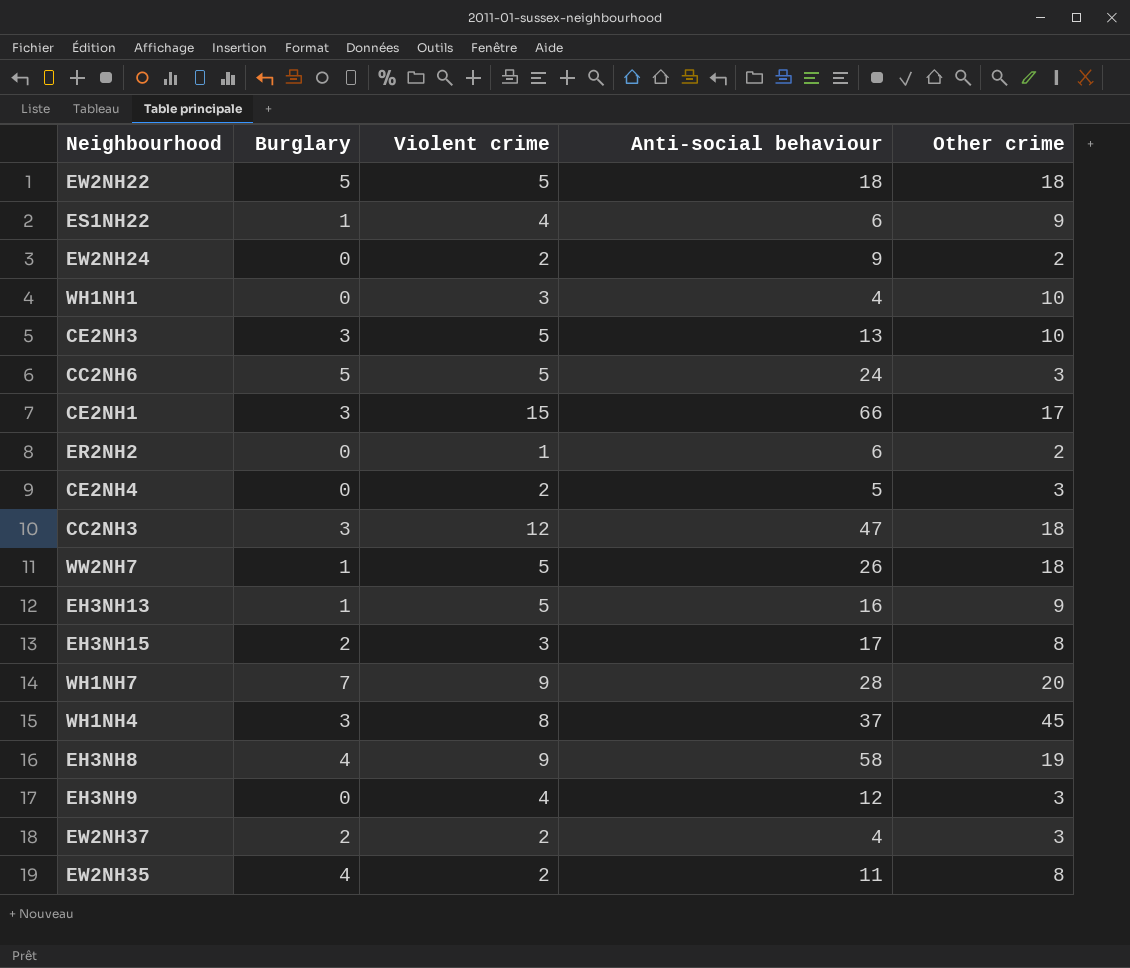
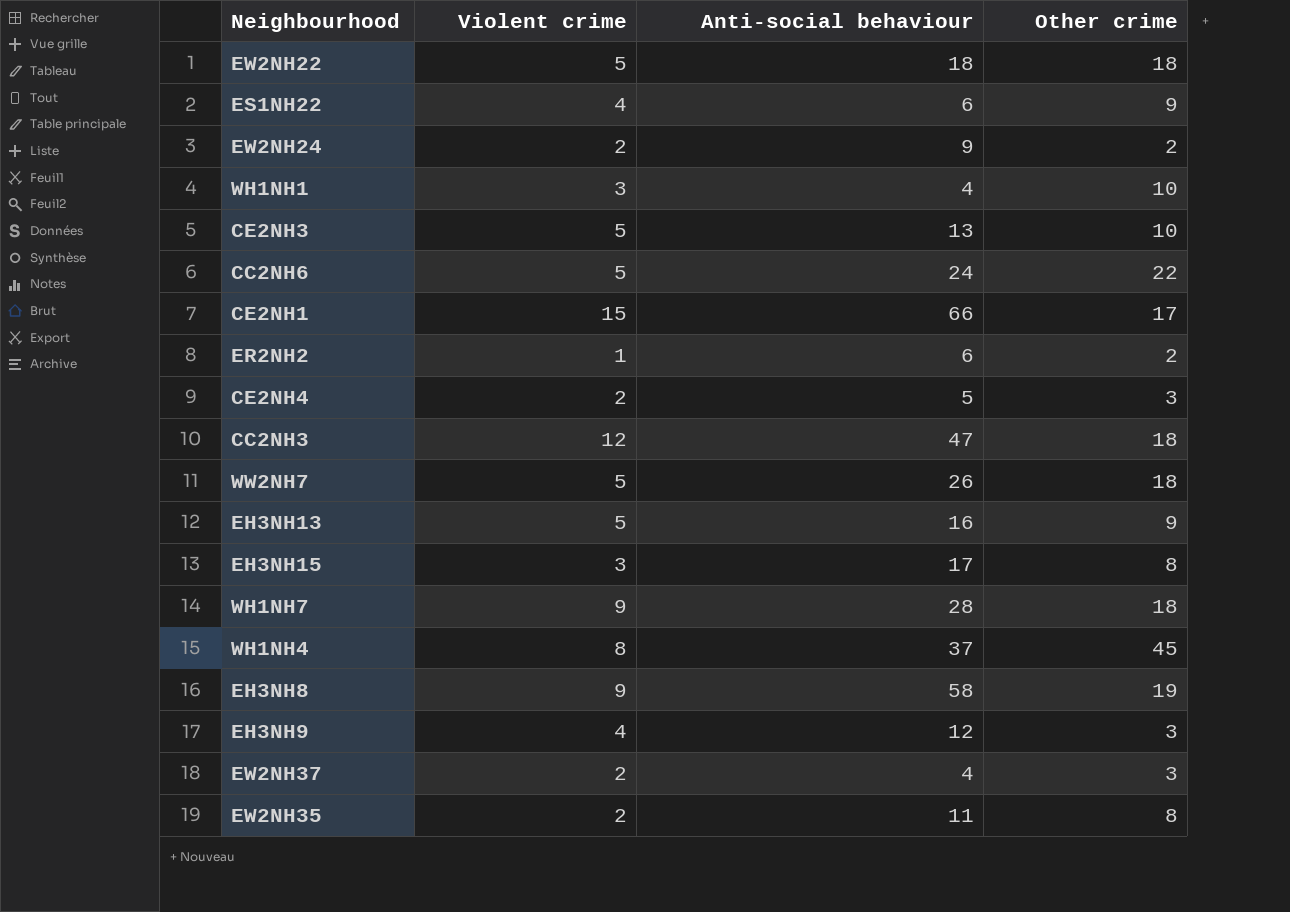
column Burglary | position: 2 -> none
CC2NH6 | Other crime: 3 -> 22
WH1NH7 | Other crime: 20 -> 18

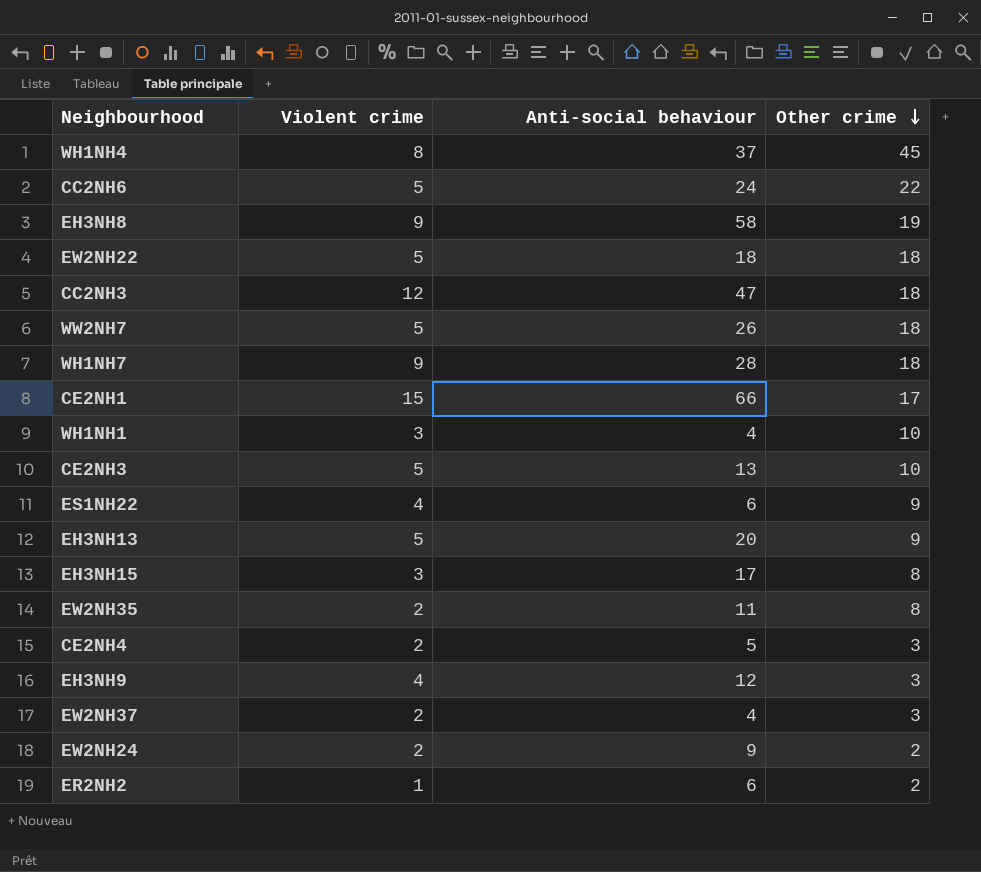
row order: none -> Other crime descending
EH3NH13 | Anti-social behaviour: 16 -> 20

